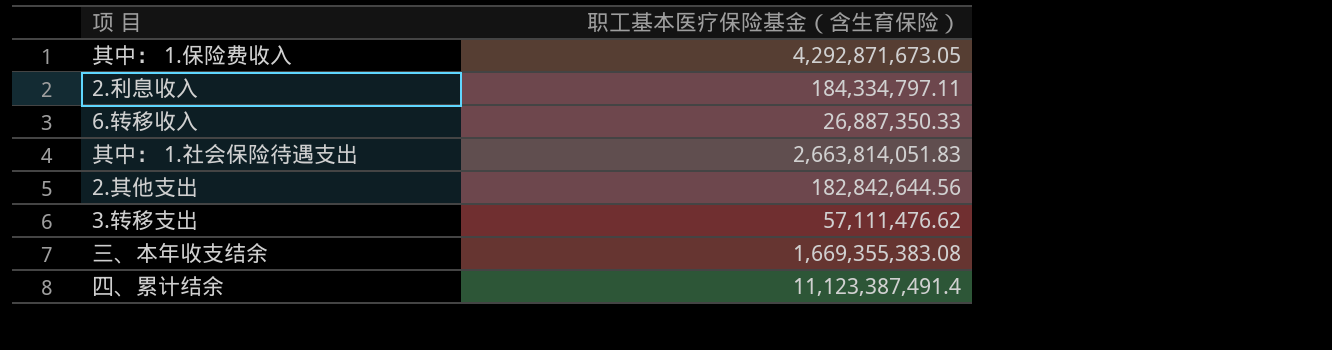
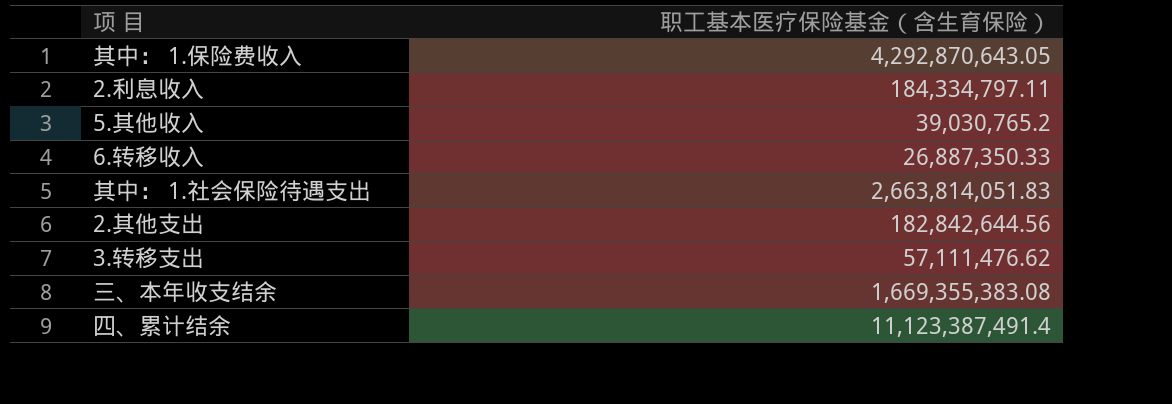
其中： 1.保险费收入 | 职工基本医疗保险基金（含生育保险）: 4,292,871,673.05 -> 4,292,870,643.05
row 5.其他收入: none -> 39,030,765.2

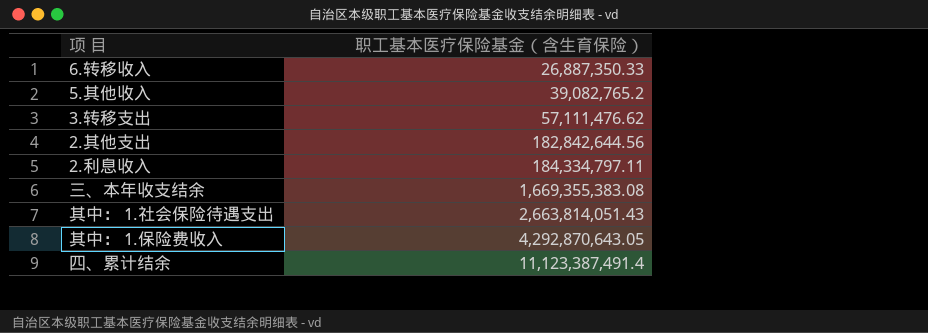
row order: none -> 职工基本医疗保险基金（含生育保险） ascending
5.其他收入 | 职工基本医疗保险基金（含生育保险）: 39,030,765.2 -> 39,082,765.2
其中： 1.社会保险待遇支出 | 职工基本医疗保险基金（含生育保险）: 2,663,814,051.83 -> 2,663,814,051.43

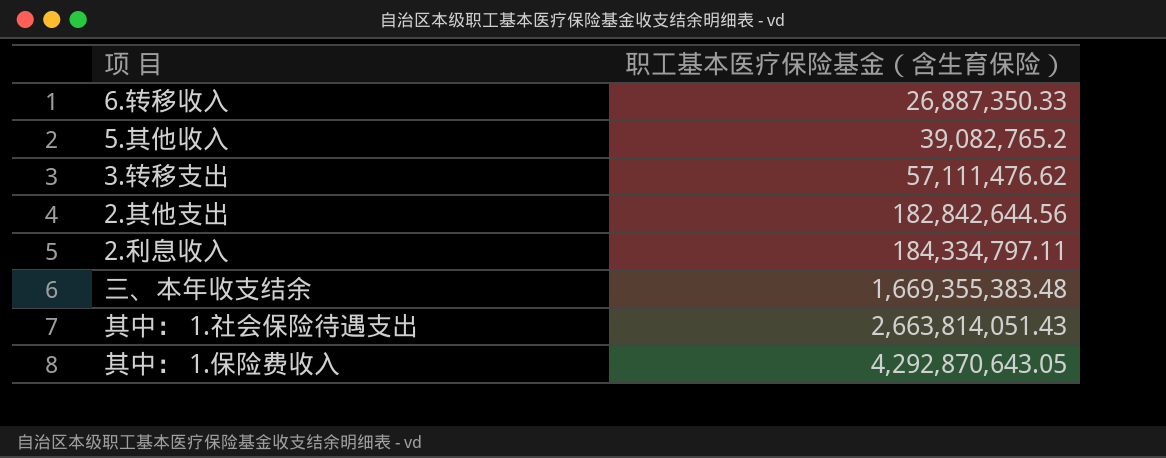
row 四、累计结余: 11,123,387,491.4 -> none
三、本年收支结余 | 职工基本医疗保险基金（含生育保险）: 1,669,355,383.08 -> 1,669,355,383.48

